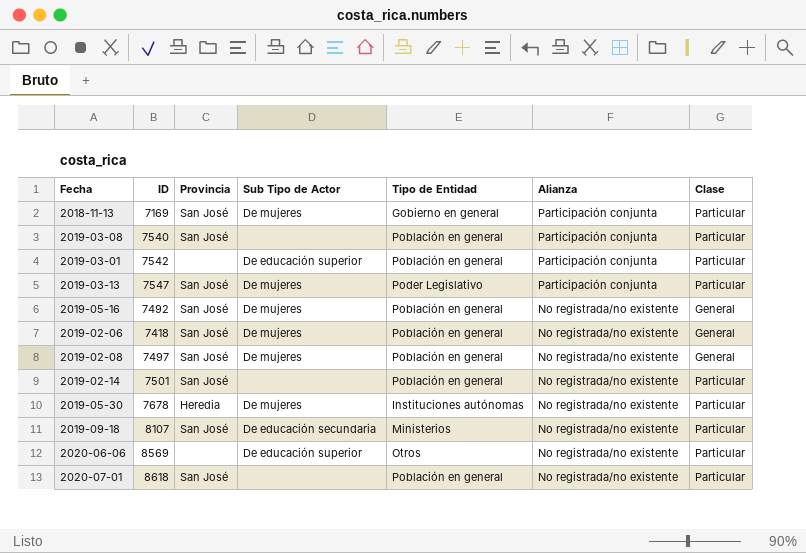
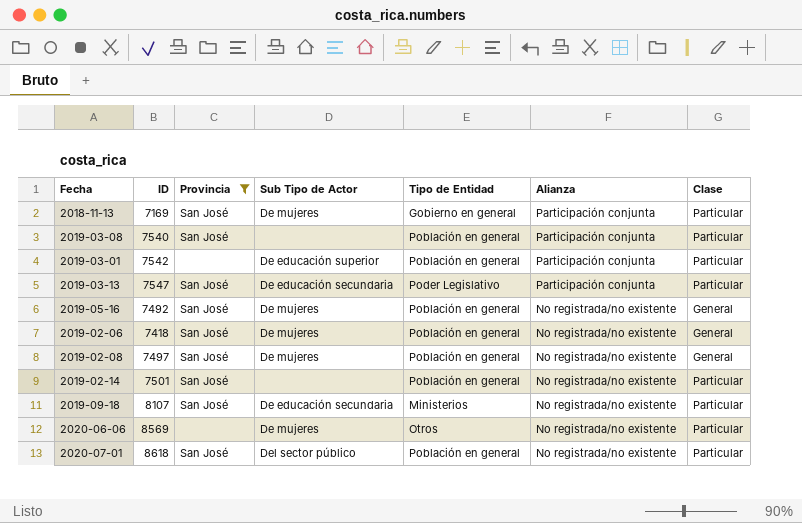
filter: none -> Provincia != Heredia
2019-03-13 | Sub Tipo de Actor: De mujeres -> De educación secundaria
2020-06-06 | Sub Tipo de Actor: De educación superior -> De mujeres
2020-07-01 | Sub Tipo de Actor: none -> Del sector público

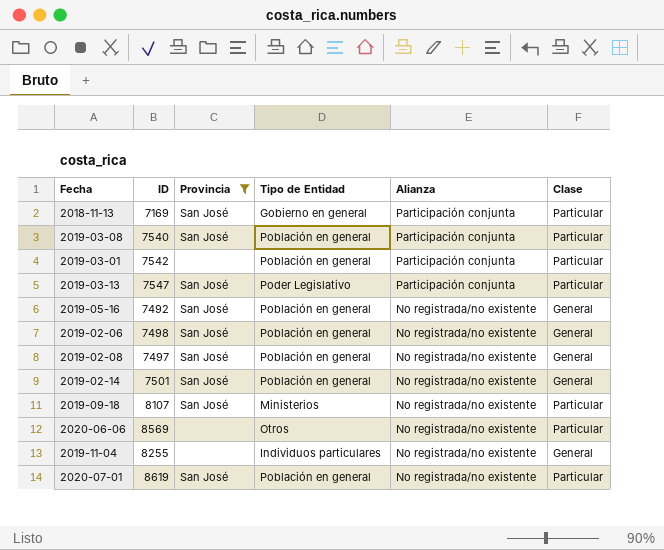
column Sub Tipo de Actor | position: 4 -> none
2019-02-06 | ID: 7418 -> 7498
2019-02-14 | Clase: Particular -> General
row 2019-11-04: none -> 8255 | none | Individuos particulares | No registrada/no existente | General
2020-07-01 | ID: 8618 -> 8619

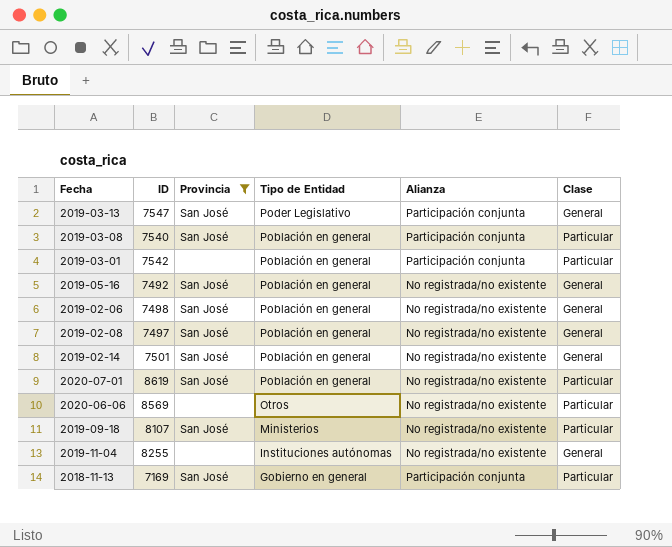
row order: Alianza descending -> Tipo de Entidad descending
2019-03-13 | Clase: Particular -> General
2019-11-04 | Tipo de Entidad: Individuos particulares -> Instituciones autónomas

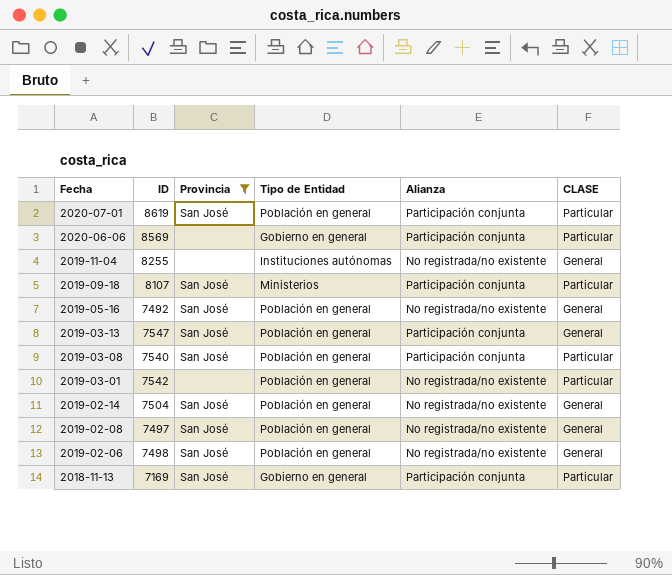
row order: Tipo de Entidad descending -> Fecha descending
column name: Clase -> CLASE
2020-07-01 | Alianza: No registrada/no existente -> Participación conjunta
2020-06-06 | Tipo de Entidad: Otros -> Gobierno en general
2020-06-06 | Alianza: No registrada/no existente -> Participación conjunta
2019-09-18 | Alianza: No registrada/no existente -> Participación conjunta
2019-03-13 | Tipo de Entidad: Poder Legislativo -> Población en general
2019-03-01 | Alianza: Participación conjunta -> No registrada/no existente
2019-02-14 | ID: 7501 -> 7504

